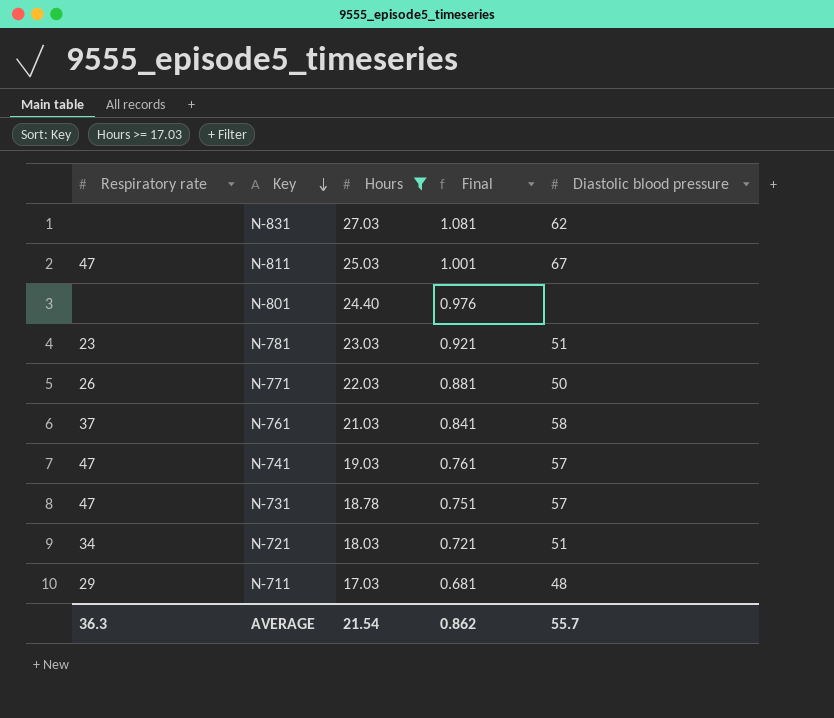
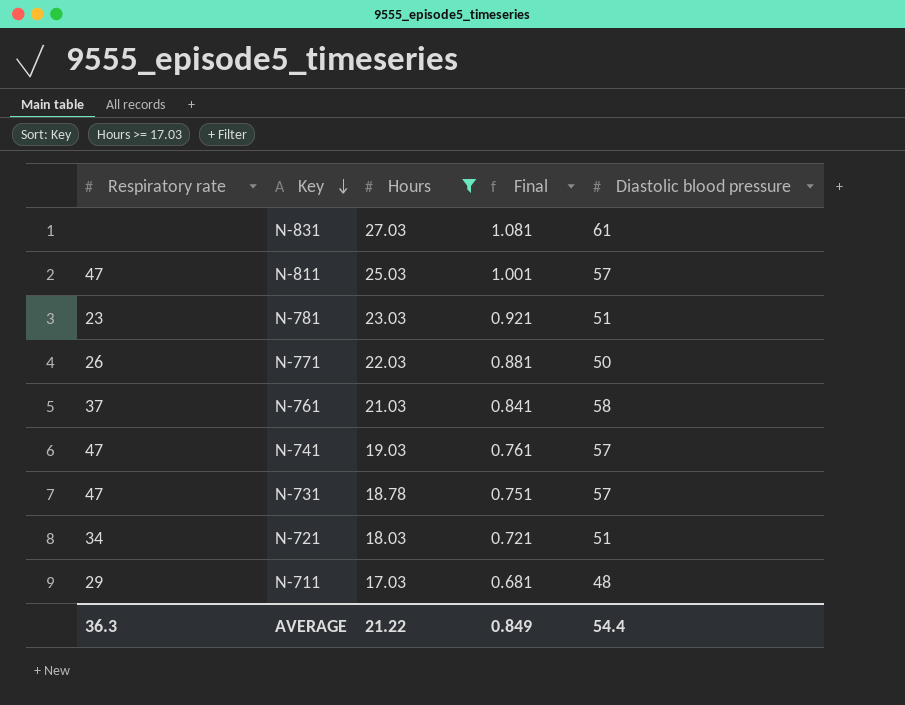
row N-801: none | 24.40 | 0.976 | none -> none
N-831 | Diastolic blood pressure: 62 -> 61
N-811 | Diastolic blood pressure: 67 -> 57
AVERAGE | Hours: 21.54 -> 21.22
AVERAGE | Final: 0.862 -> 0.849
AVERAGE | Diastolic blood pressure: 55.7 -> 54.4

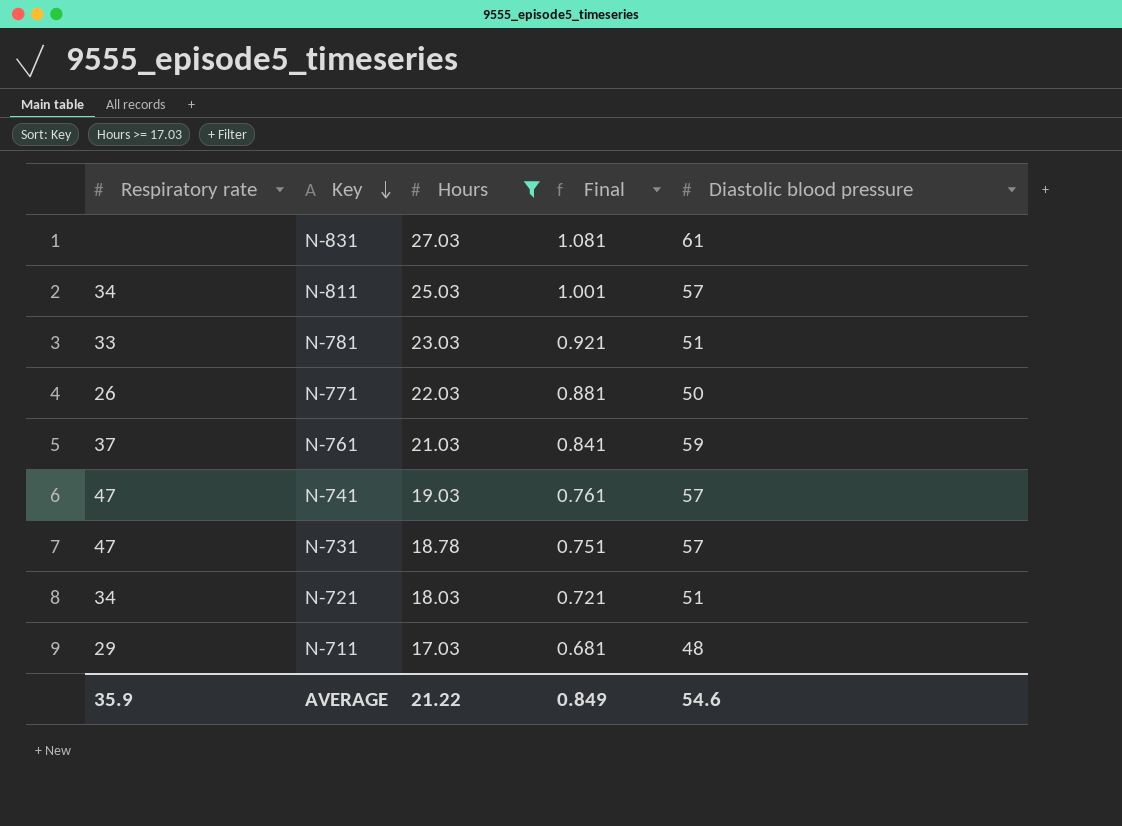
N-811 | Respiratory rate: 47 -> 34
N-781 | Respiratory rate: 23 -> 33
N-761 | Diastolic blood pressure: 58 -> 59
AVERAGE | Respiratory rate: 36.3 -> 35.9
AVERAGE | Diastolic blood pressure: 54.4 -> 54.6

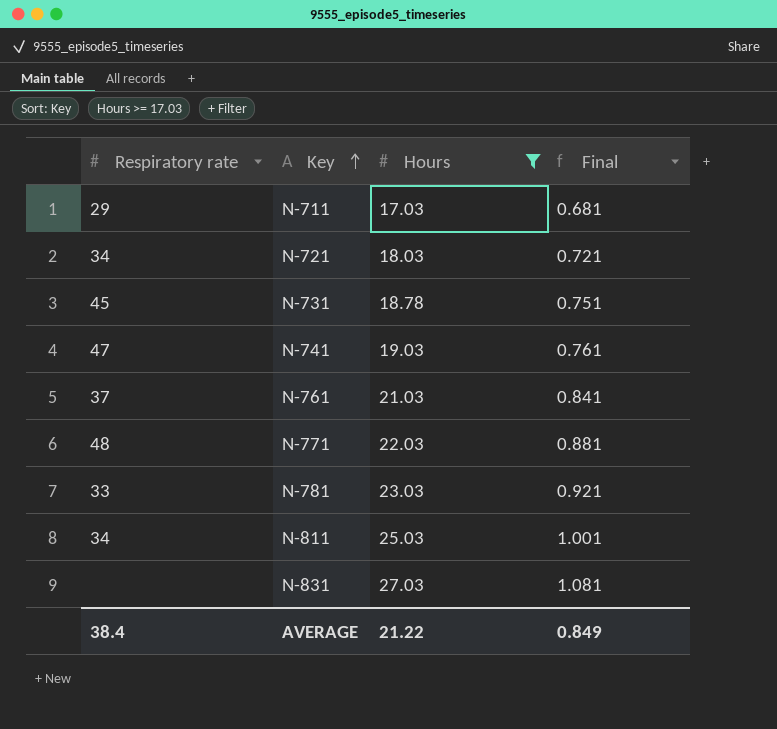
row order: Key descending -> Key ascending
column Diastolic blood pressure | position: 5 -> none
N-731 | Respiratory rate: 47 -> 45
N-771 | Respiratory rate: 26 -> 48
AVERAGE | Respiratory rate: 35.9 -> 38.4

